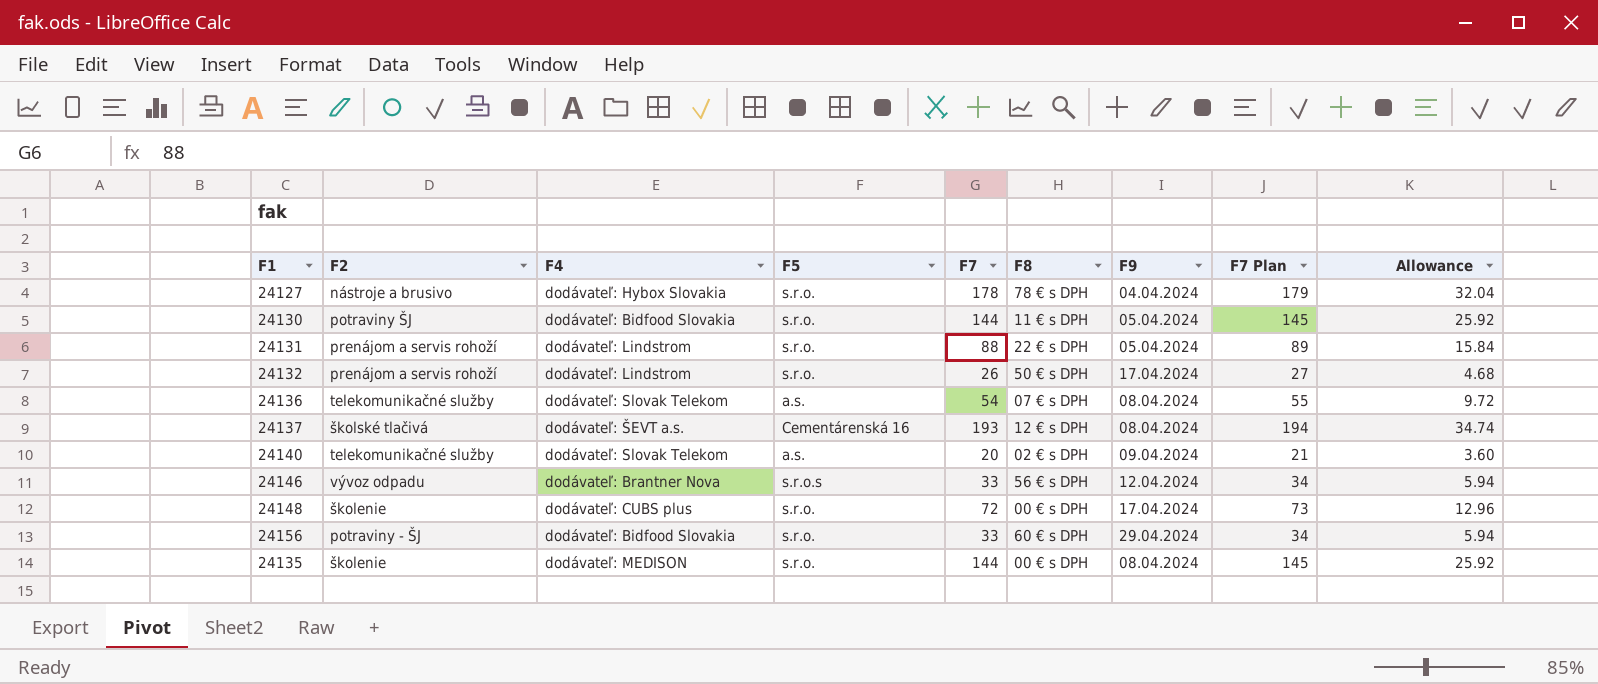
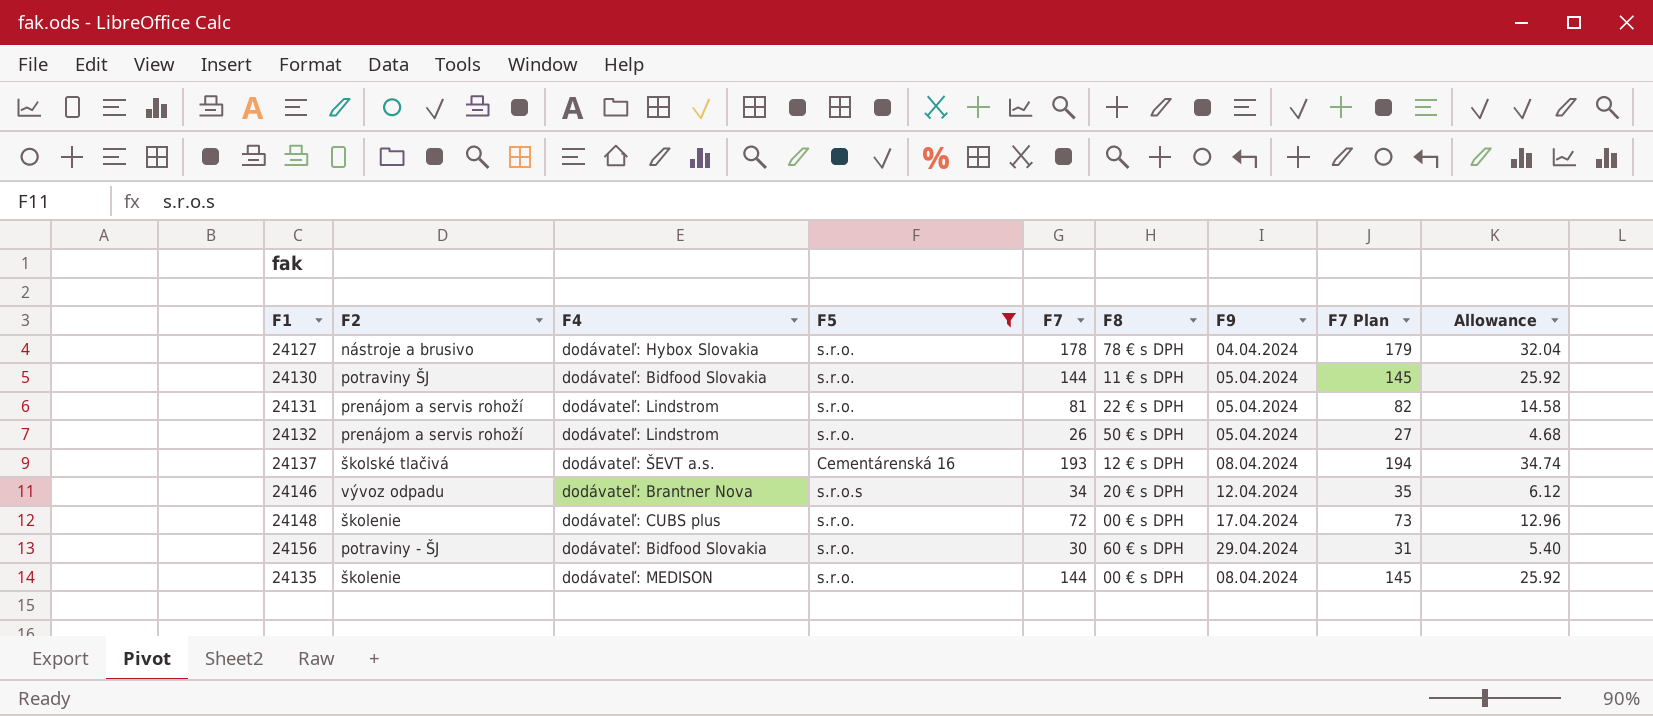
filter: none -> F5 != a.s.
24131 | F7: 88 -> 81
24131 | F7 Plan: 89 -> 82
24131 | Allowance: 15.84 -> 14.58
24132 | F9: 17.04.2024 -> 05.04.2024
24146 | F7: 33 -> 34
24146 | F8: 56 € s DPH -> 20 € s DPH
24146 | F7 Plan: 34 -> 35
24146 | Allowance: 5.94 -> 6.12
24156 | F7: 33 -> 30
24156 | F7 Plan: 34 -> 31
24156 | Allowance: 5.94 -> 5.40

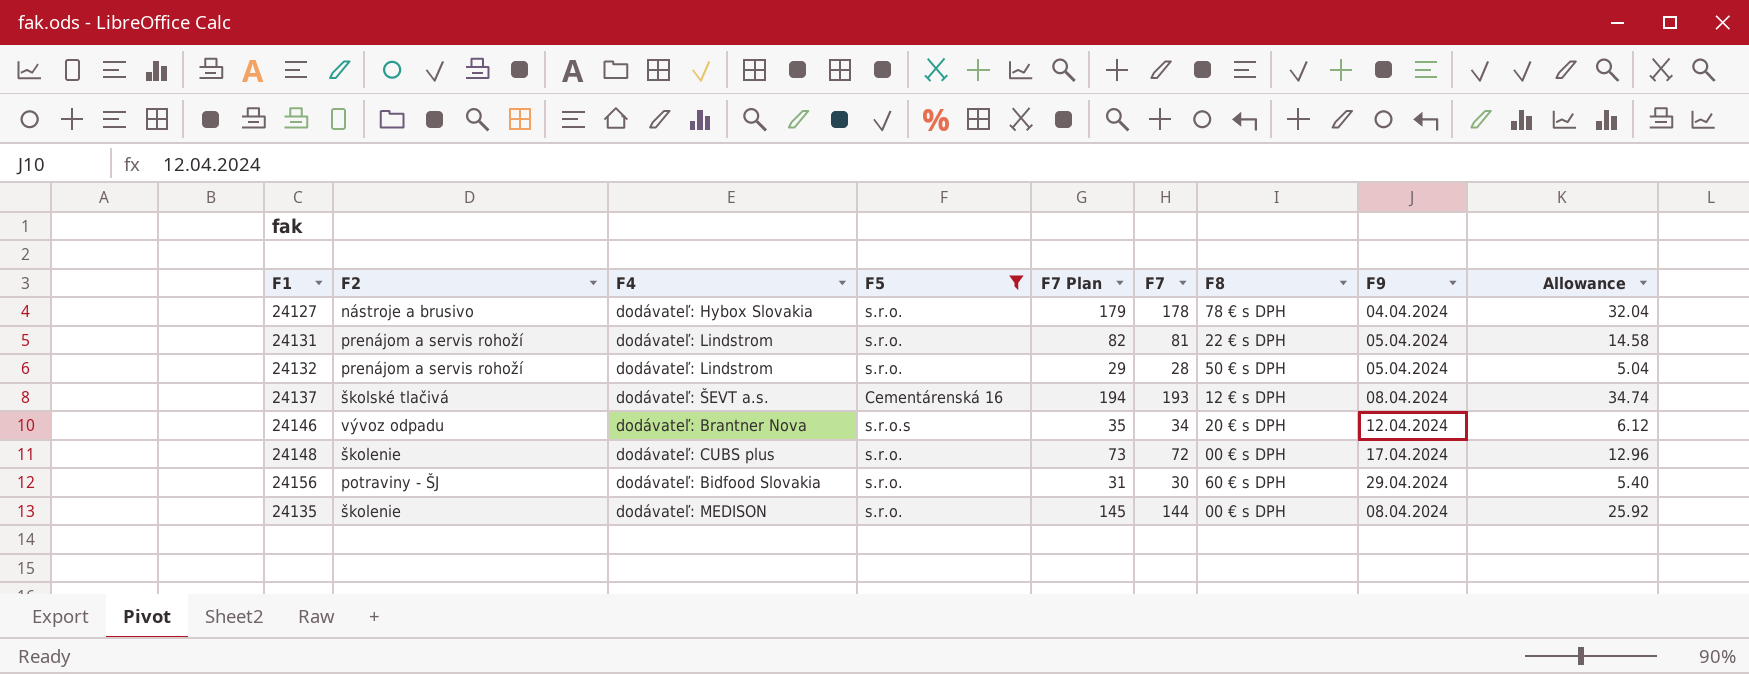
column F7 Plan | position: 8 -> 5
row 24130: potraviny ŠJ | dodávateľ: Bidfood Slovakia | s.r.o. | 144 | 11 € s DPH | 05.04.2024 | 145 | 25.92 -> none
24132 | F7 Plan: 27 -> 29
24132 | F7: 26 -> 28
24132 | Allowance: 4.68 -> 5.04

